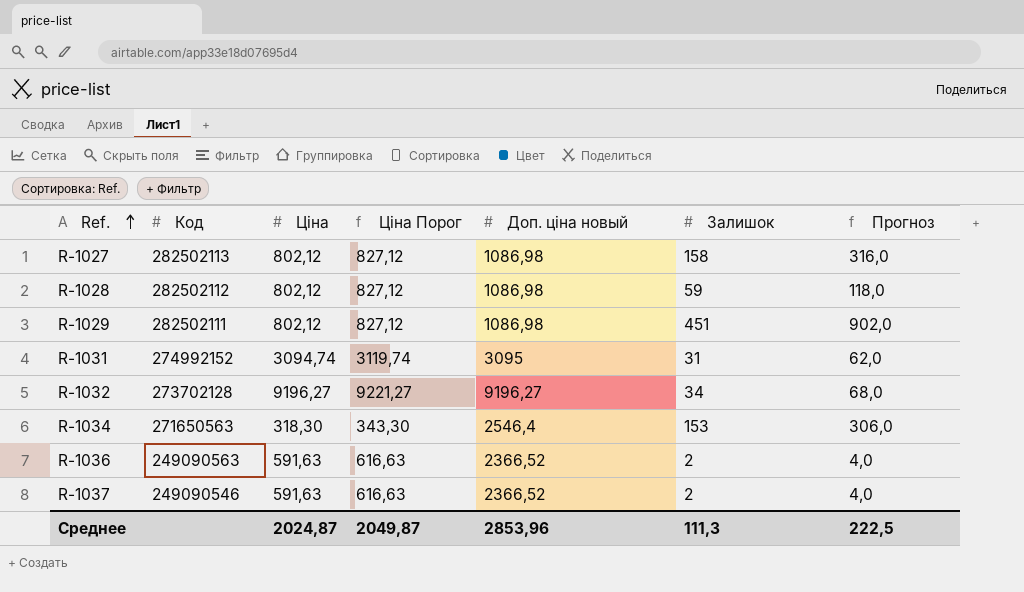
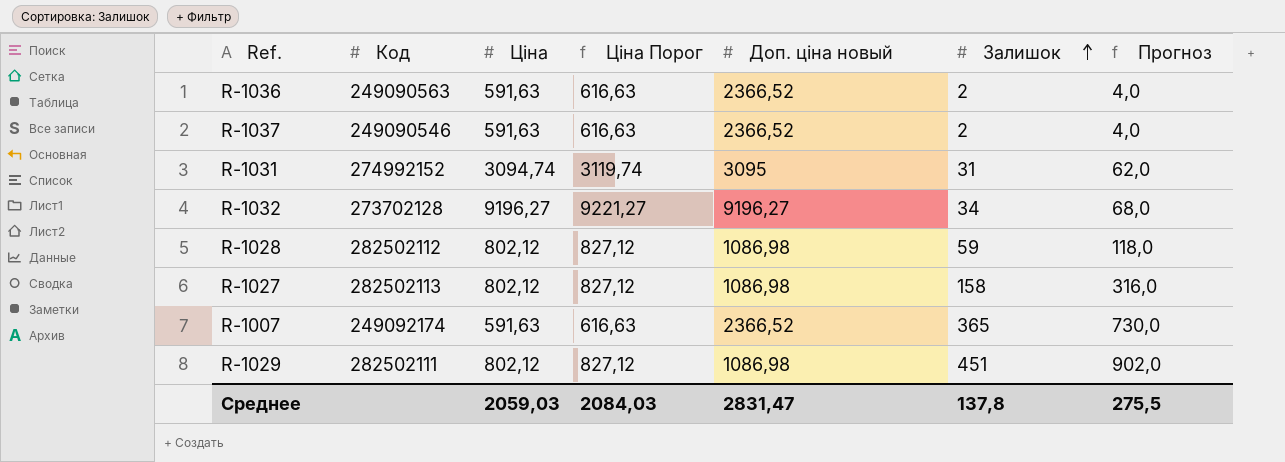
row order: Ref. ascending -> Залишок ascending
row R-1034: 271650563 | 318,30 | 343,30 | 2546,4 | 153 | 306,0 -> none
row R-1007: none -> 249092174 | 591,63 | 616,63 | 2366,52 | 365 | 730,0
Среднее | Ціна: 2024,87 -> 2059,03
Среднее | Ціна Порог: 2049,87 -> 2084,03
Среднее | Доп. ціна новый: 2853,96 -> 2831,47
Среднее | Залишок: 111,3 -> 137,8
Среднее | Прогноз: 222,5 -> 275,5

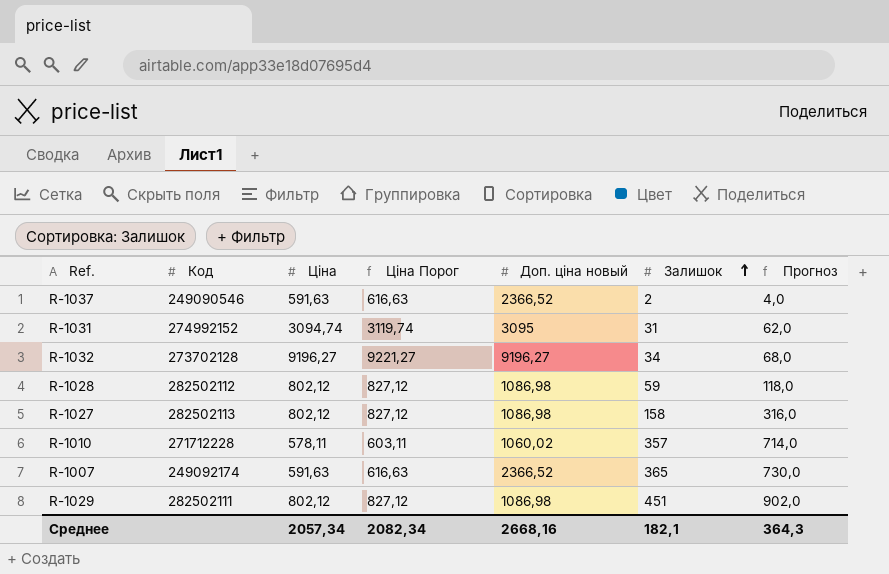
row R-1036: 249090563 | 591,63 | 616,63 | 2366,52 | 2 | 4,0 -> none
row R-1010: none -> 271712228 | 578,11 | 603,11 | 1060,02 | 357 | 714,0
Среднее | Ціна: 2059,03 -> 2057,34
Среднее | Ціна Порог: 2084,03 -> 2082,34
Среднее | Доп. ціна новый: 2831,47 -> 2668,16
Среднее | Залишок: 137,8 -> 182,1
Среднее | Прогноз: 275,5 -> 364,3

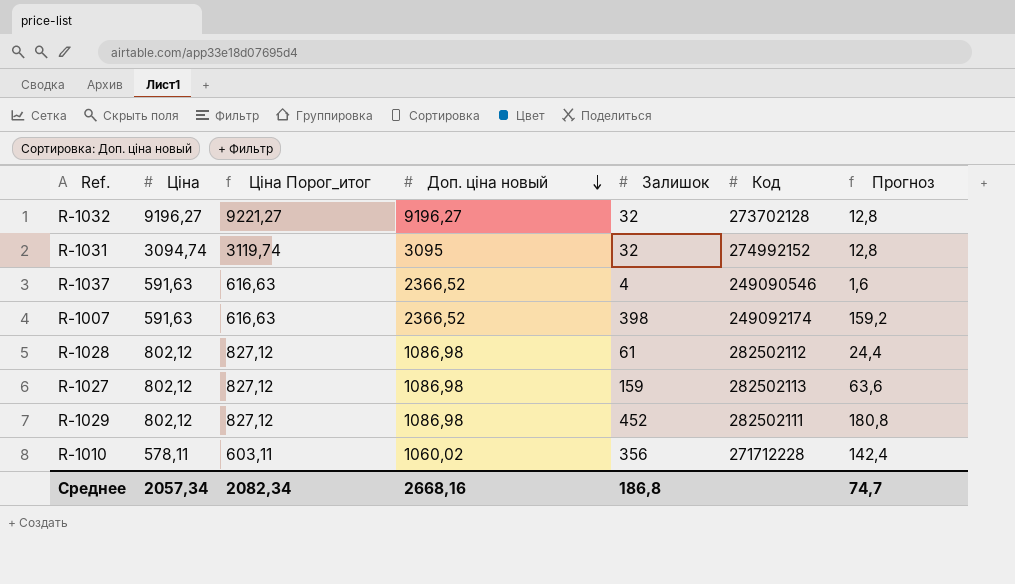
row order: Залишок ascending -> Доп. ціна новый descending
column name: Ціна Порог -> Ціна Порог_итог
column Код | position: 2 -> 6
column Прогноз | formula: [Залишок] * 2 -> [Залишок] * 0,4
R-1032 | Залишок: 34 -> 32
R-1031 | Залишок: 31 -> 32
R-1037 | Залишок: 2 -> 4
R-1007 | Залишок: 365 -> 398
R-1028 | Залишок: 59 -> 61
R-1027 | Залишок: 158 -> 159
R-1029 | Залишок: 451 -> 452
R-1010 | Залишок: 357 -> 356
Среднее | Залишок: 182,1 -> 186,8
Среднее | Прогноз: 364,3 -> 74,7

